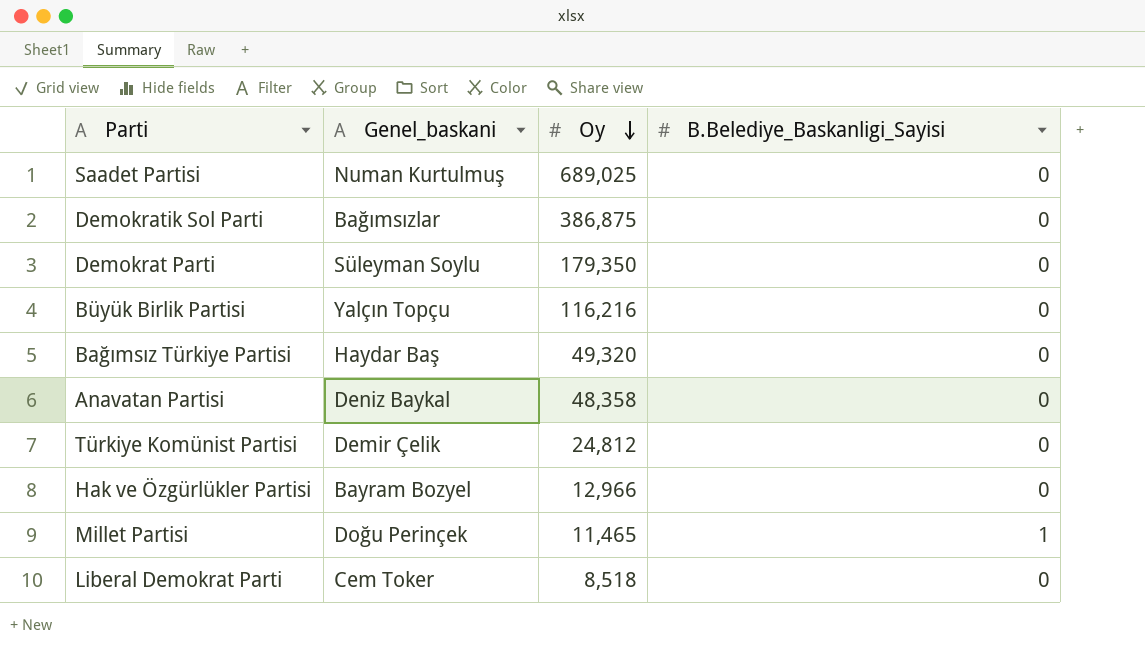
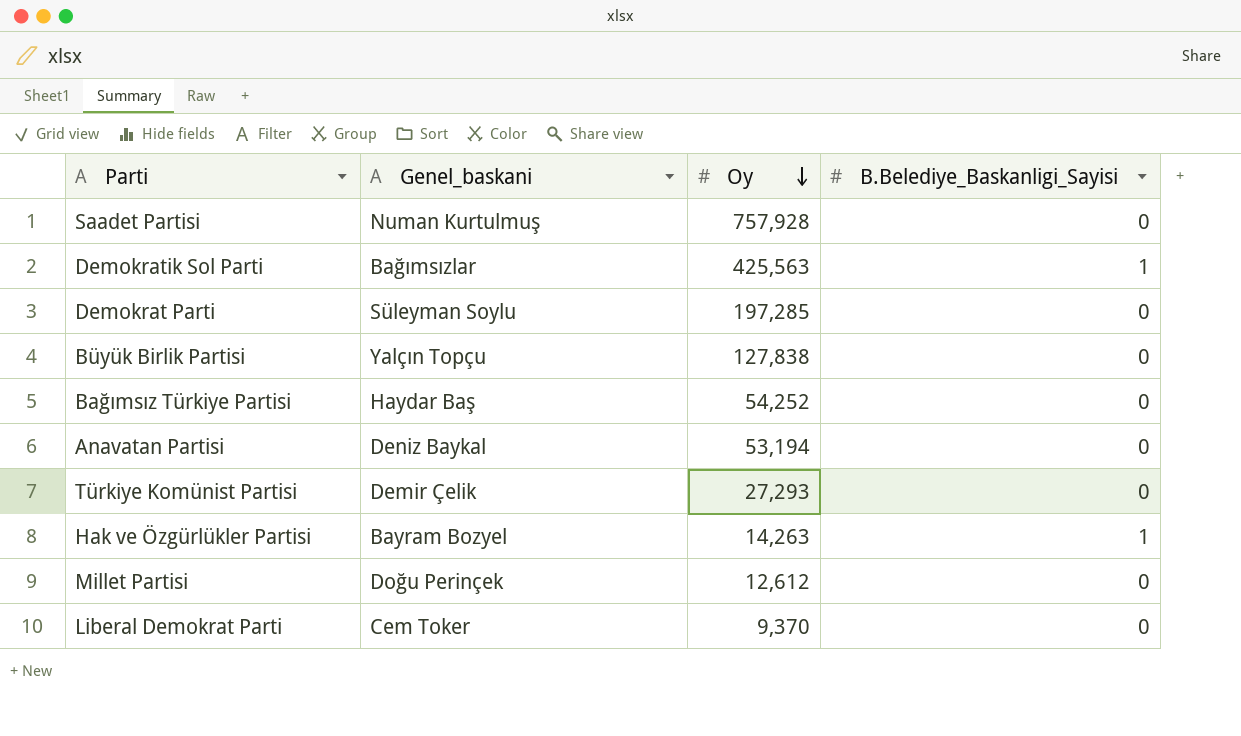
Saadet Partisi | Oy: 689,025 -> 757,928
Demokratik Sol Parti | Oy: 386,875 -> 425,563
Demokratik Sol Parti | B.Belediye_Baskanligi_Sayisi: 0 -> 1
Demokrat Parti | Oy: 179,350 -> 197,285
Büyük Birlik Partisi | Oy: 116,216 -> 127,838
Bağımsız Türkiye Partisi | Oy: 49,320 -> 54,252
Anavatan Partisi | Oy: 48,358 -> 53,194
Türkiye Komünist Partisi | Oy: 24,812 -> 27,293
Hak ve Özgürlükler Partisi | Oy: 12,966 -> 14,263
Hak ve Özgürlükler Partisi | B.Belediye_Baskanligi_Sayisi: 0 -> 1
Millet Partisi | Oy: 11,465 -> 12,612
Millet Partisi | B.Belediye_Baskanligi_Sayisi: 1 -> 0
Liberal Demokrat Parti | Oy: 8,518 -> 9,370

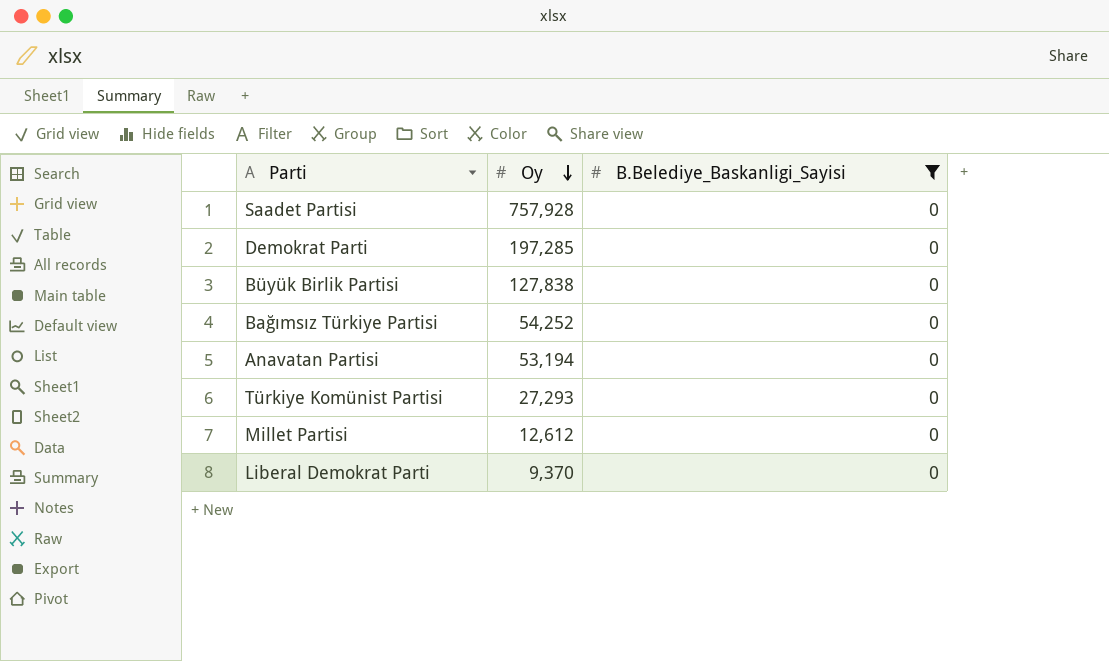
filter: none -> B.Belediye_Baskanligi_Sayisi = 0
column Genel_baskani | position: 2 -> none

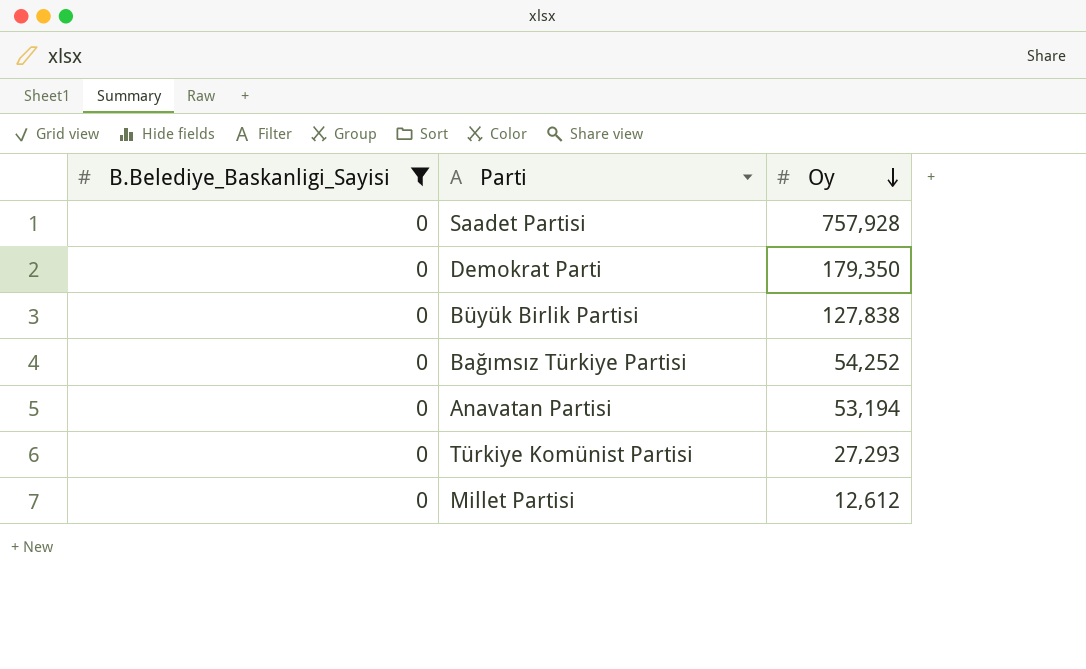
column B.Belediye_Baskanligi_Sayisi | position: 3 -> 1
row Liberal Demokrat Parti: 9,370 | 0 -> none
Demokrat Parti | Oy: 197,285 -> 179,350

